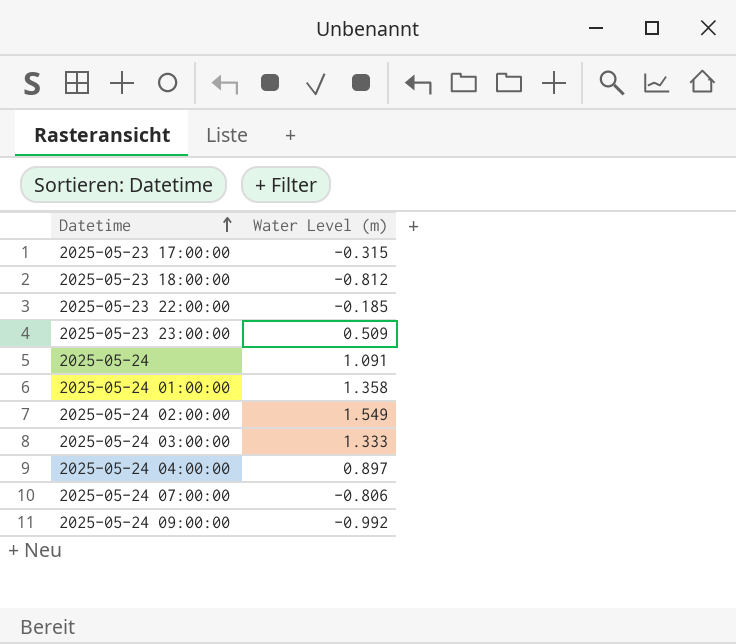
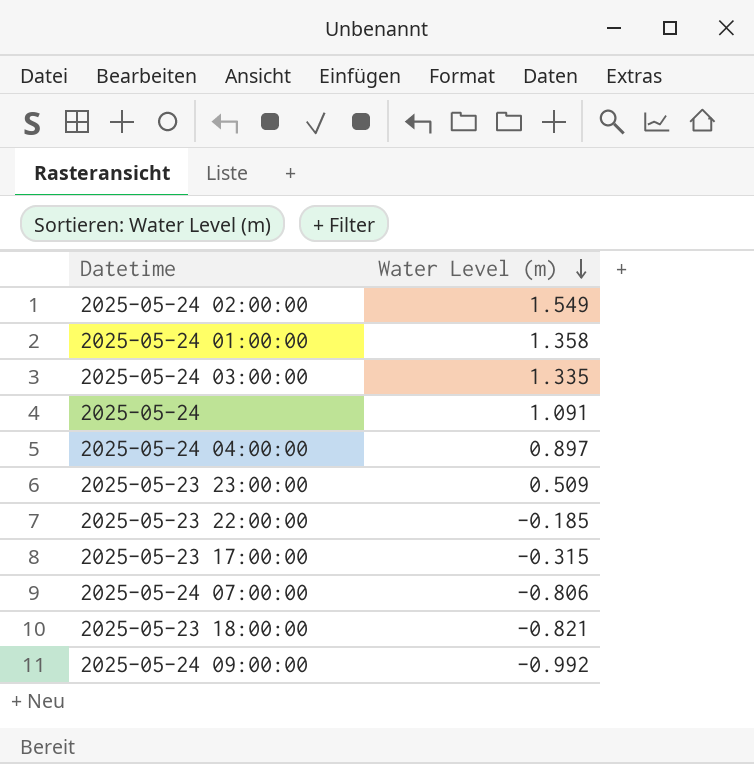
row order: Datetime ascending -> Water Level (m) descending
2025-05-24 03:00:00 | Water Level (m): 1.333 -> 1.335
2025-05-23 18:00:00 | Water Level (m): -0.812 -> -0.821

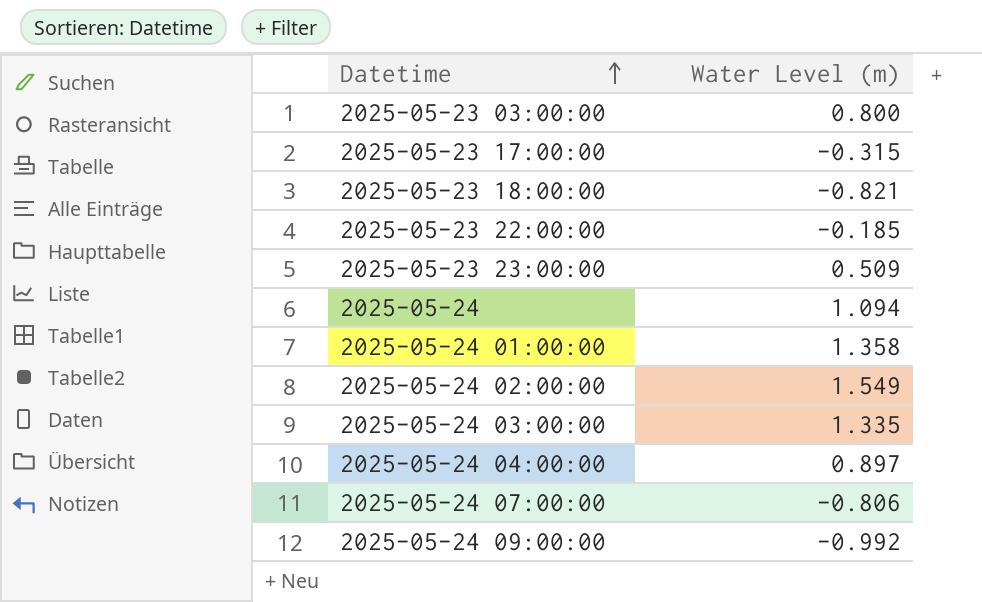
row order: Water Level (m) descending -> Datetime ascending
row 2025-05-23 03:00:00: none -> 0.800
2025-05-24 | Water Level (m): 1.091 -> 1.094

